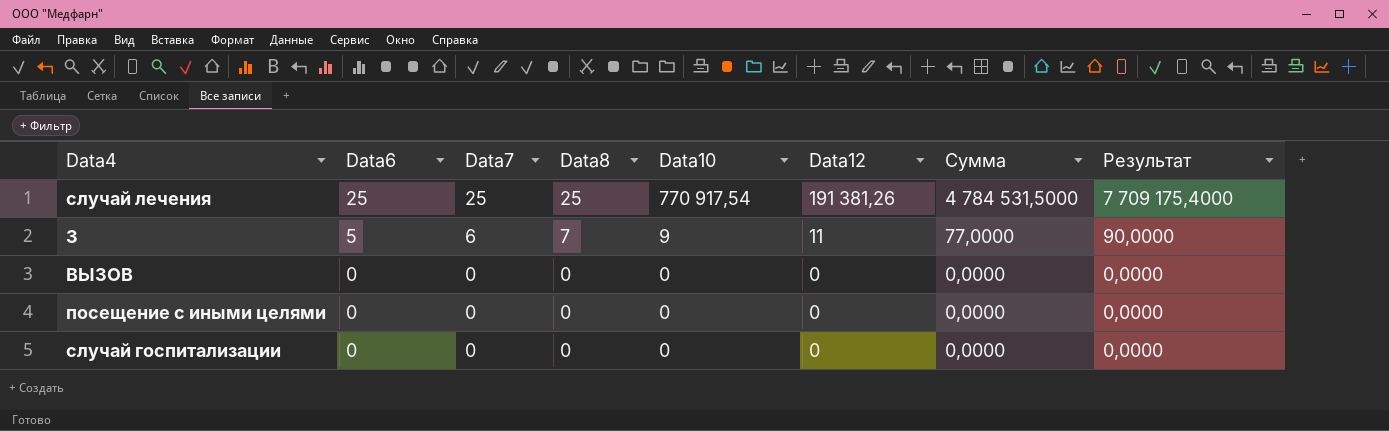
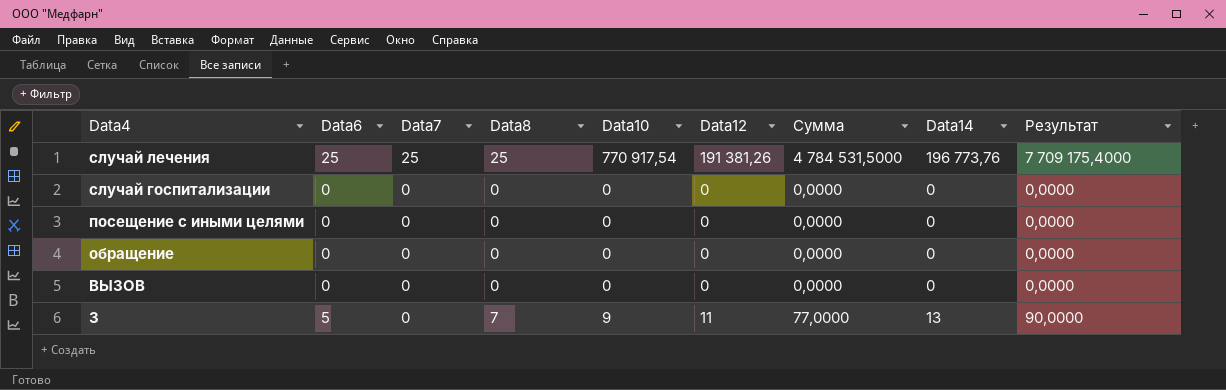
row order: Data6 descending -> Data4 descending
column Data14 | position: none -> 8
row обращение: none -> 0 | 0 | 0 | 0 | 0 | 0,0000 | 0 | 0,0000
3 | Data7: 6 -> 0

